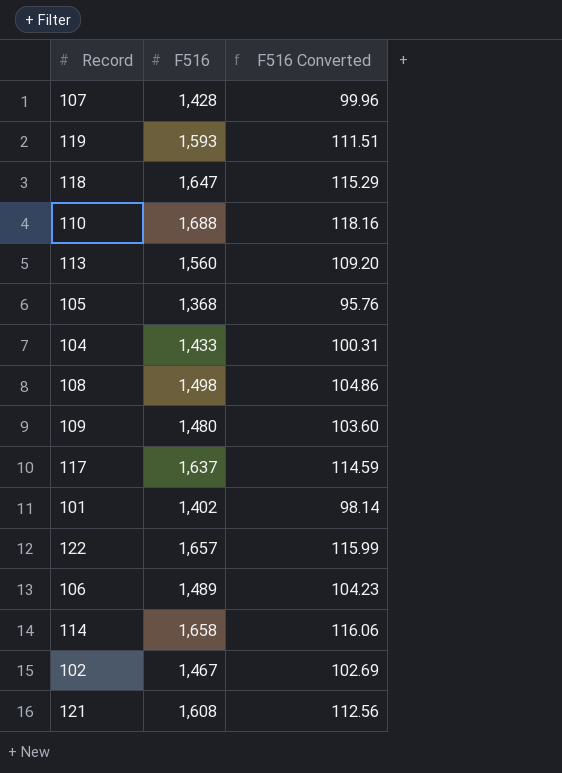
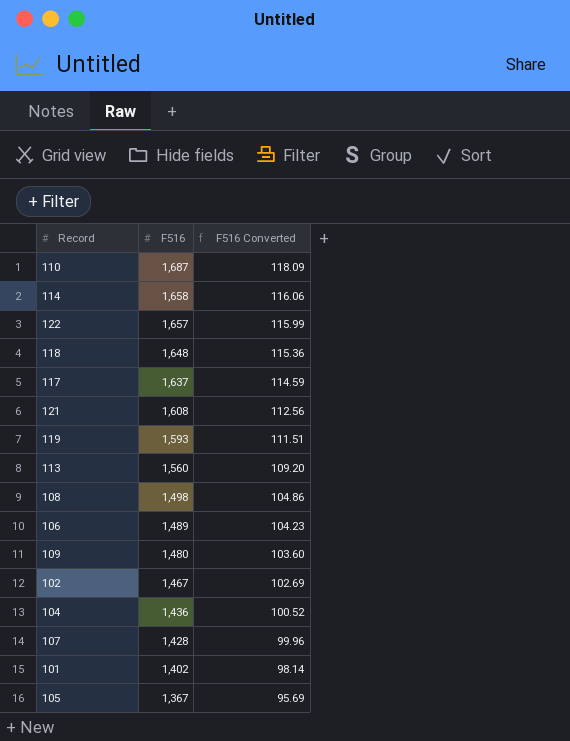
row order: none -> F516 descending
110 | F516: 1,688 -> 1,687
110 | F516 Converted: 118.16 -> 118.09
118 | F516: 1,647 -> 1,648
118 | F516 Converted: 115.29 -> 115.36
104 | F516: 1,433 -> 1,436
104 | F516 Converted: 100.31 -> 100.52
105 | F516: 1,368 -> 1,367
105 | F516 Converted: 95.76 -> 95.69

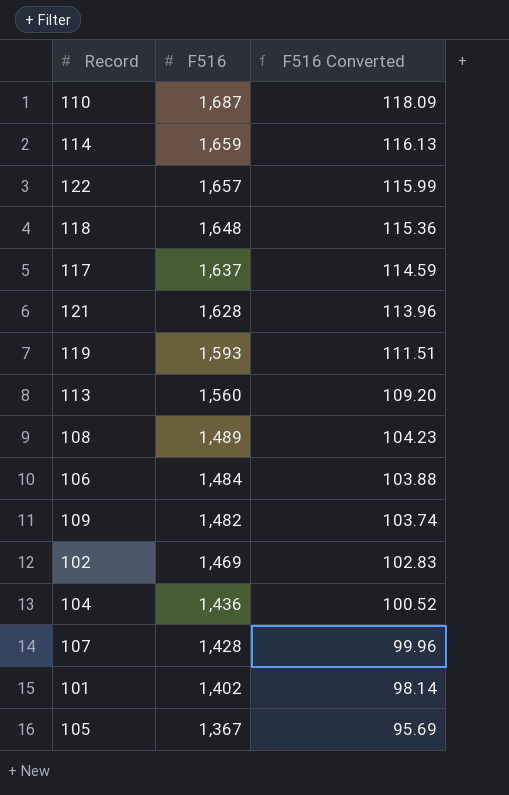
114 | F516: 1,658 -> 1,659
114 | F516 Converted: 116.06 -> 116.13
121 | F516: 1,608 -> 1,628
121 | F516 Converted: 112.56 -> 113.96
108 | F516: 1,498 -> 1,489
108 | F516 Converted: 104.86 -> 104.23
106 | F516: 1,489 -> 1,484
106 | F516 Converted: 104.23 -> 103.88
109 | F516: 1,480 -> 1,482
109 | F516 Converted: 103.60 -> 103.74
102 | F516: 1,467 -> 1,469
102 | F516 Converted: 102.69 -> 102.83

